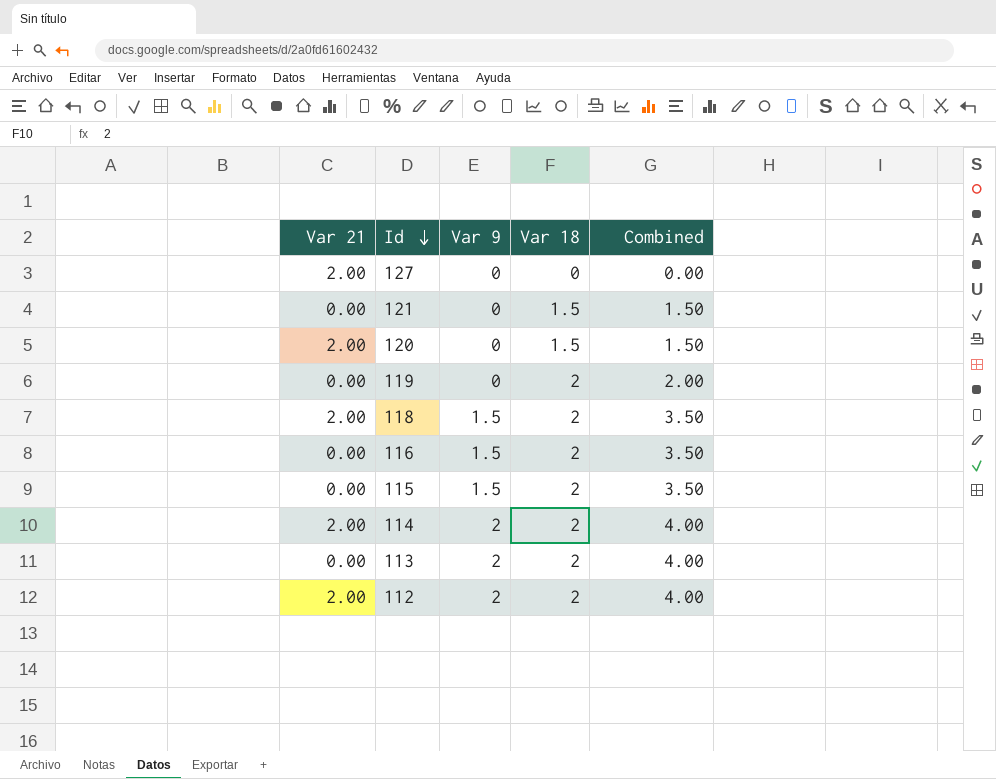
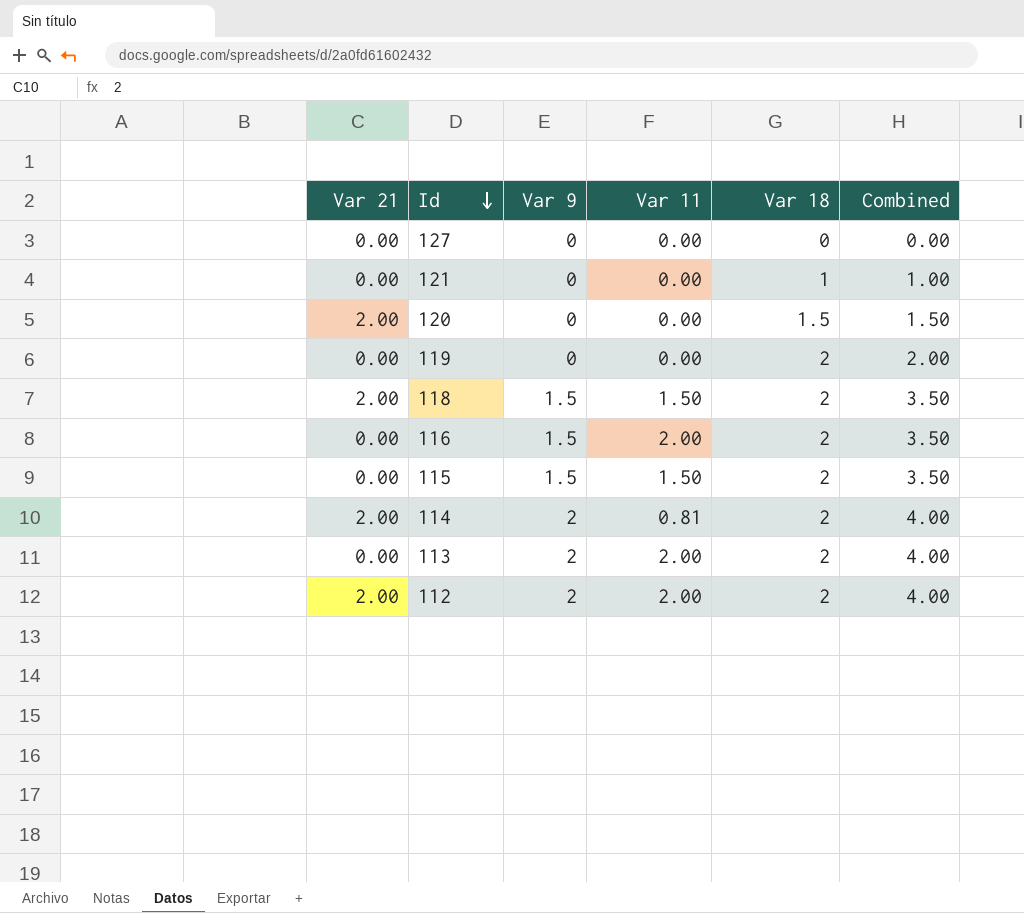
column Var 11 | position: none -> 4
127 | Var 21: 2.00 -> 0.00
121 | Var 18: 1.5 -> 1
121 | Combined: 1.50 -> 1.00

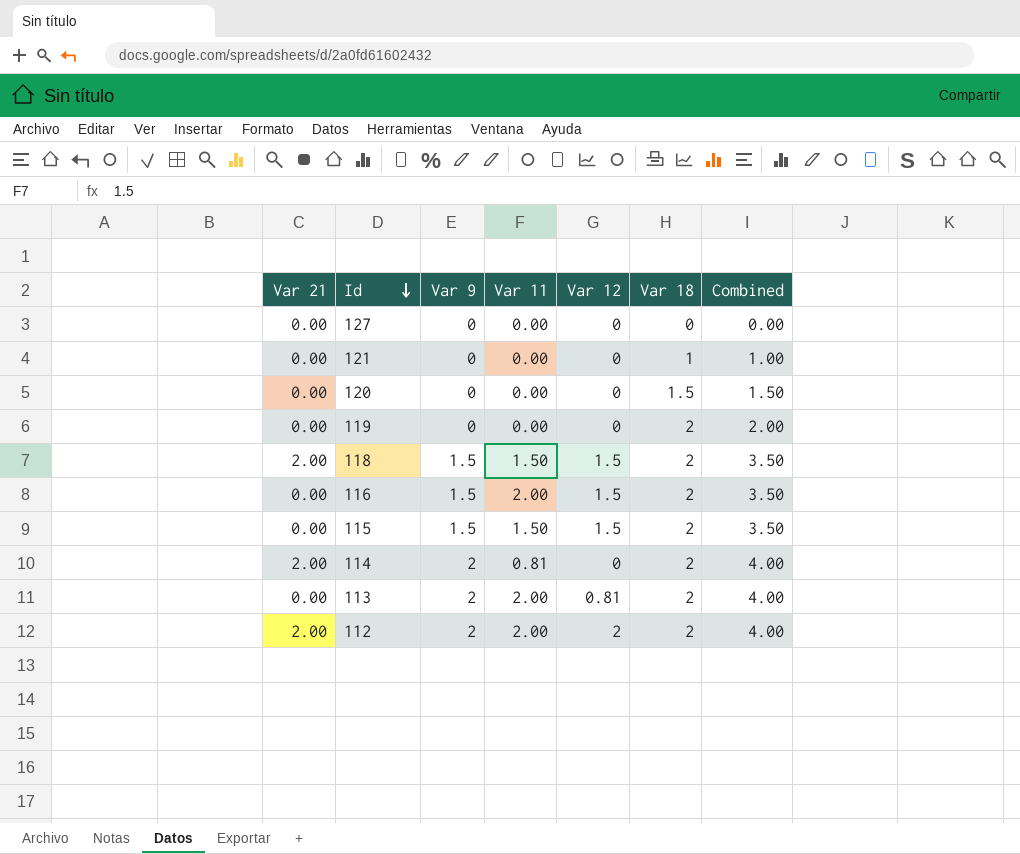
column Var 12 | position: none -> 5
120 | Var 21: 2.00 -> 0.00

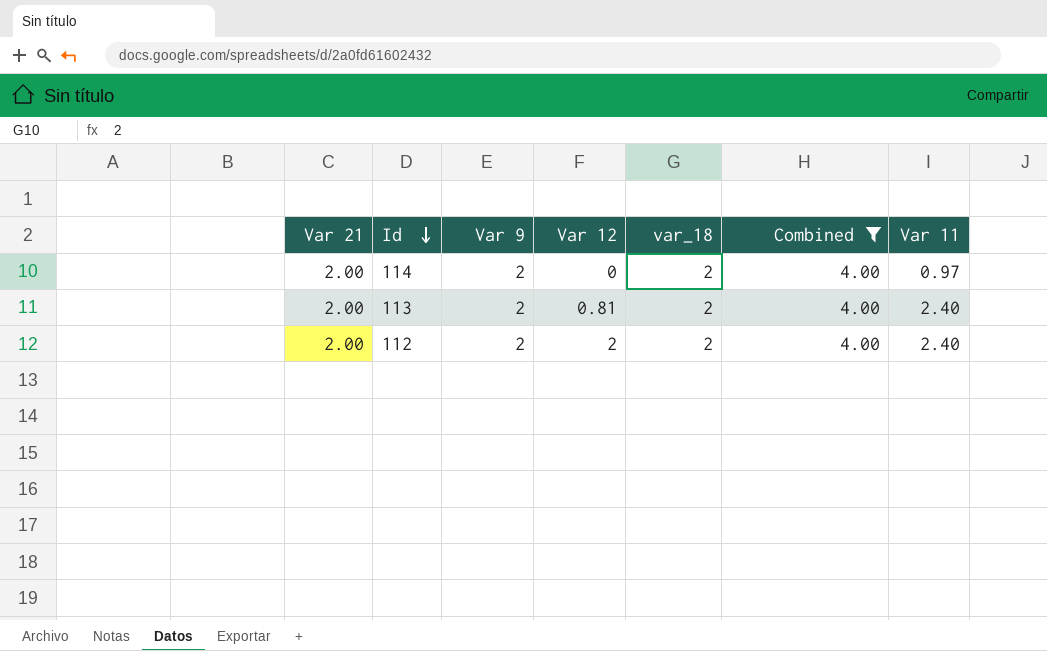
filter: none -> Combined = 4.00
column name: Var 18 -> var_18
column Var 11 | position: 4 -> 7
114 | Var 11: 0.81 -> 0.97
113 | Var 21: 0.00 -> 2.00
113 | Var 11: 2.00 -> 2.40
112 | Var 11: 2.00 -> 2.40

